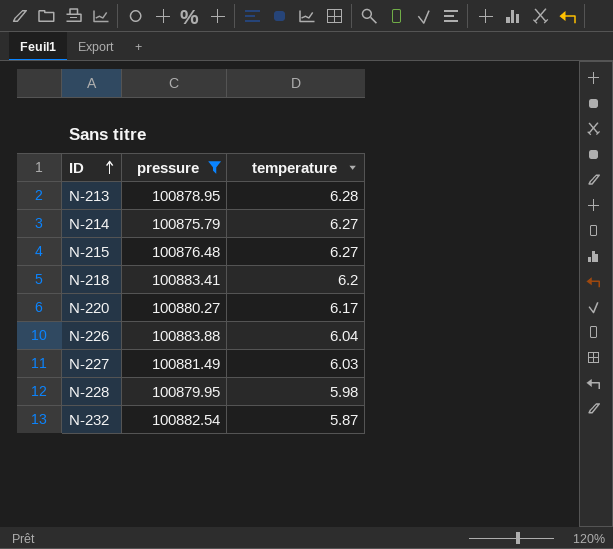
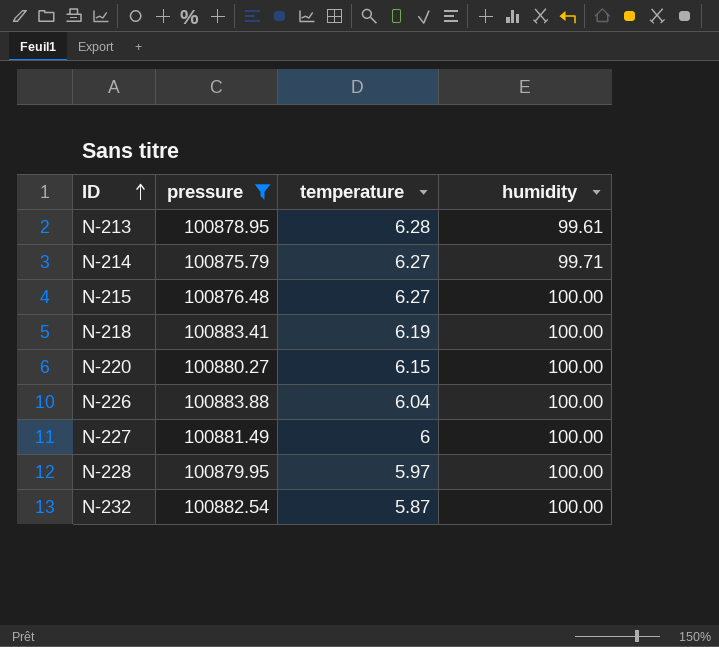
column humidity | position: none -> 4
N-218 | temperature: 6.2 -> 6.19
N-220 | temperature: 6.17 -> 6.15
N-227 | temperature: 6.03 -> 6
N-228 | temperature: 5.98 -> 5.97

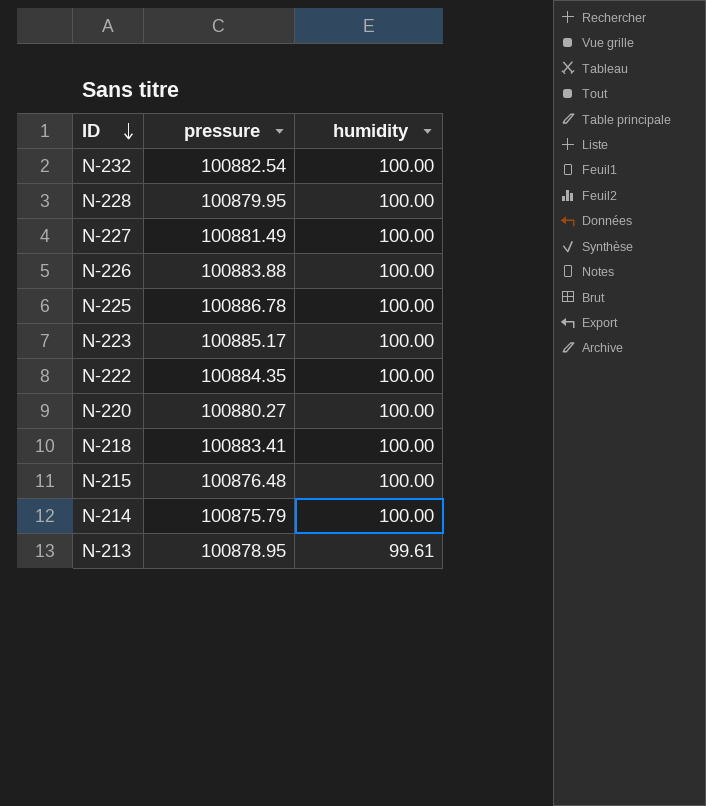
filter: pressure <= 100883.88 -> none
row order: ID ascending -> ID descending
column temperature | position: 3 -> none
N-214 | humidity: 99.71 -> 100.00

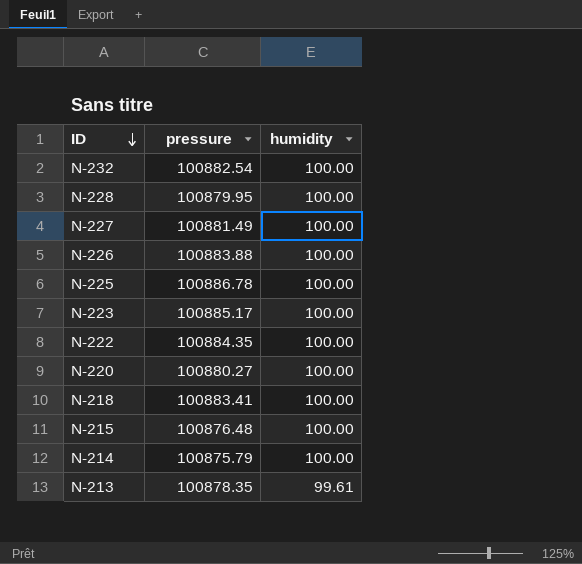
N-213 | pressure: 100878.95 -> 100878.35

